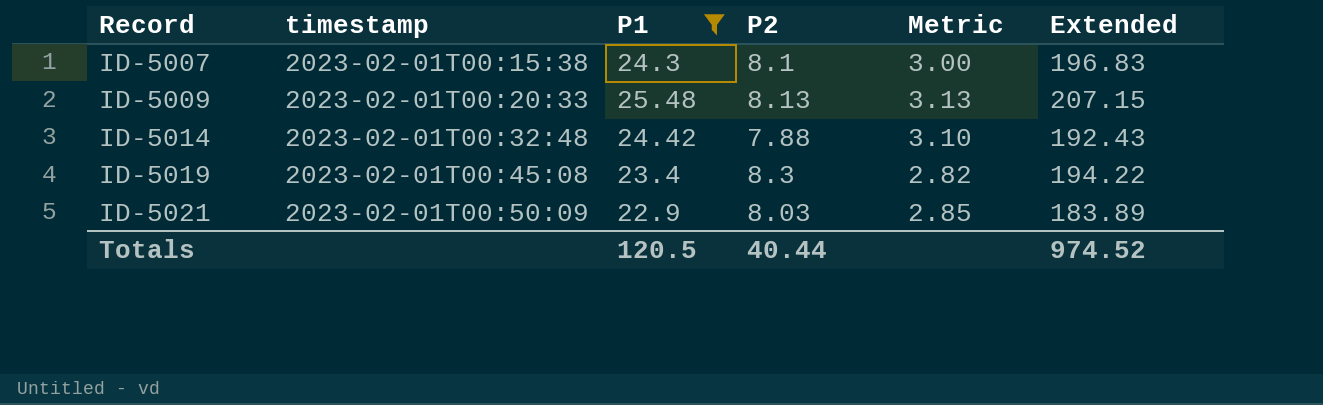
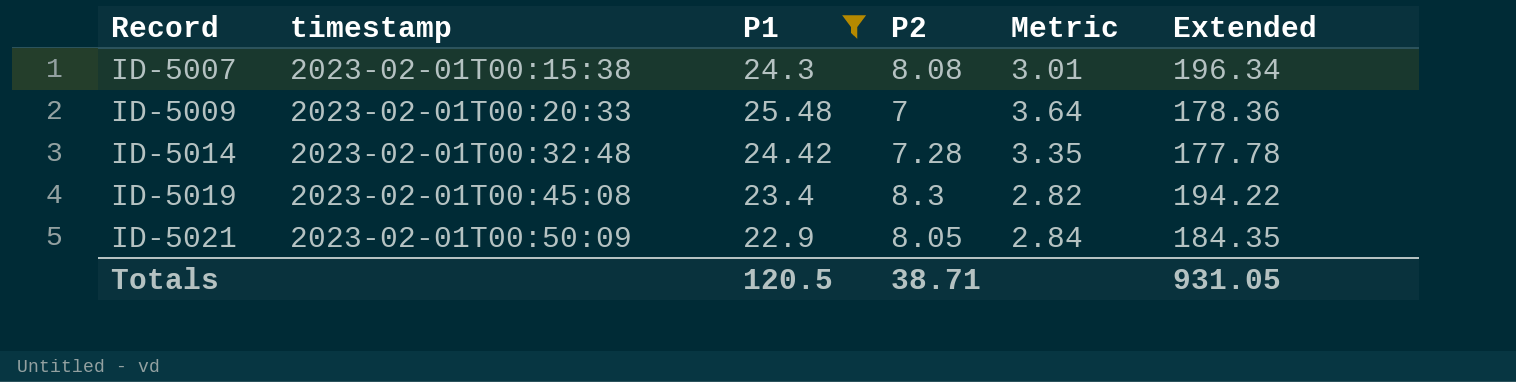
ID-5007 | P2: 8.1 -> 8.08
ID-5007 | Metric: 3.00 -> 3.01
ID-5007 | Extended: 196.83 -> 196.34
ID-5009 | P2: 8.13 -> 7
ID-5009 | Metric: 3.13 -> 3.64
ID-5009 | Extended: 207.15 -> 178.36
ID-5014 | P2: 7.88 -> 7.28
ID-5014 | Metric: 3.10 -> 3.35
ID-5014 | Extended: 192.43 -> 177.78
ID-5021 | P2: 8.03 -> 8.05
ID-5021 | Metric: 2.85 -> 2.84
ID-5021 | Extended: 183.89 -> 184.35
Totals | P2: 40.44 -> 38.71
Totals | Extended: 974.52 -> 931.05

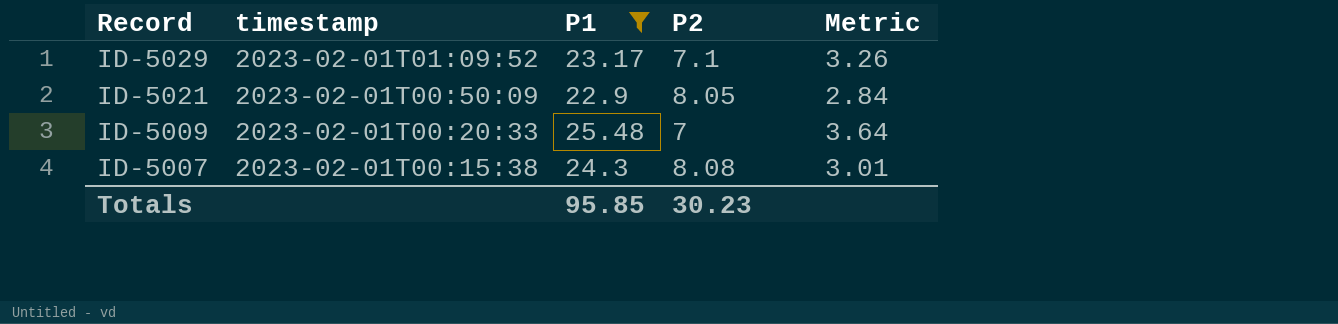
row order: Record ascending -> Record descending
column Extended | formula: [P1] * [P2] -> none
row ID-5014: 2023-02-01T00:32:48 | 24.42 | 7.28 | 3.35 | 177.78 -> none
row ID-5019: 2023-02-01T00:45:08 | 23.4 | 8.3 | 2.82 | 194.22 -> none
row ID-5029: none -> 2023-02-01T01:09:52 | 23.17 | 7.1 | 3.26
Totals | P1: 120.5 -> 95.85
Totals | P2: 38.71 -> 30.23

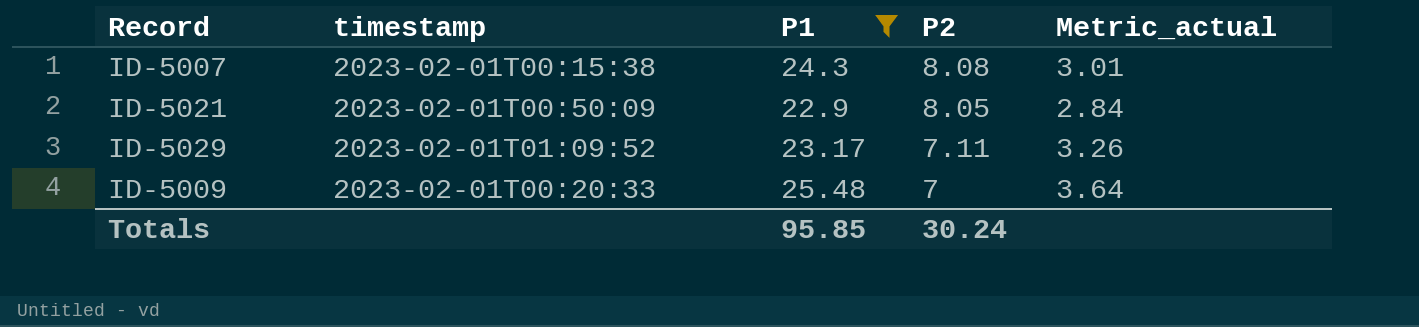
row order: Record descending -> P2 descending
column name: Metric -> Metric_actual
ID-5029 | P2: 7.1 -> 7.11
Totals | P2: 30.23 -> 30.24

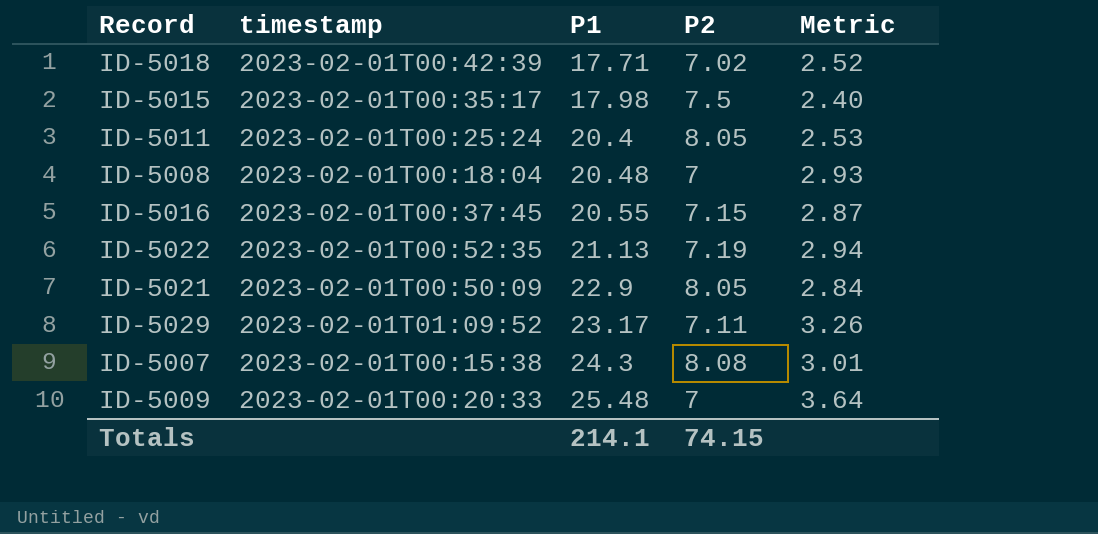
filter: P1 >= 22.9 -> none
row order: P2 descending -> P1 ascending
column name: Metric_actual -> Metric
Totals | P1: 95.85 -> 214.1
Totals | P2: 30.24 -> 74.15

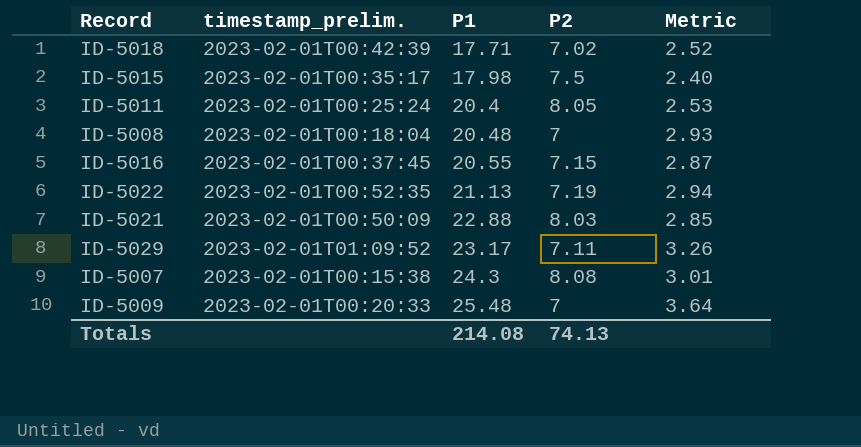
column name: timestamp -> timestamp_prelim.
ID-5021 | P1: 22.9 -> 22.88
ID-5021 | P2: 8.05 -> 8.03
ID-5021 | Metric: 2.84 -> 2.85
Totals | P1: 214.1 -> 214.08
Totals | P2: 74.15 -> 74.13

